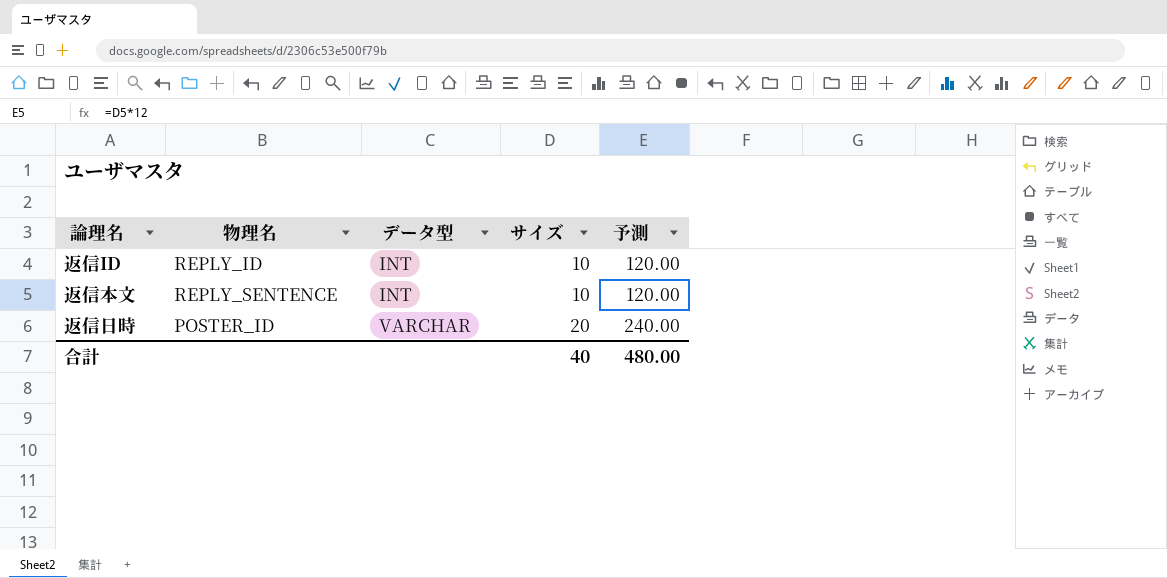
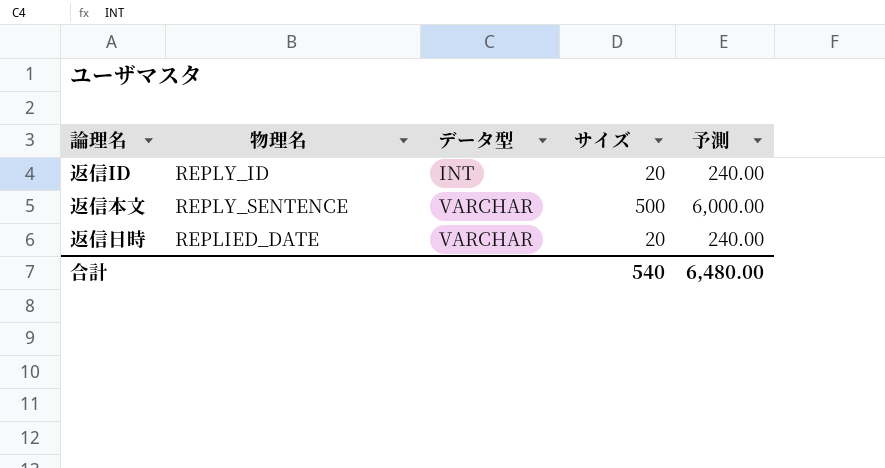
返信ID | サイズ: 10 -> 20
返信ID | 予測: 120.00 -> 240.00
返信本文 | データ型: INT -> VARCHAR
返信本文 | サイズ: 10 -> 500
返信本文 | 予測: 120.00 -> 6,000.00
返信日時 | 物理名: POSTER_ID -> REPLIED_DATE
合計 | サイズ: 40 -> 540
合計 | 予測: 480.00 -> 6,480.00

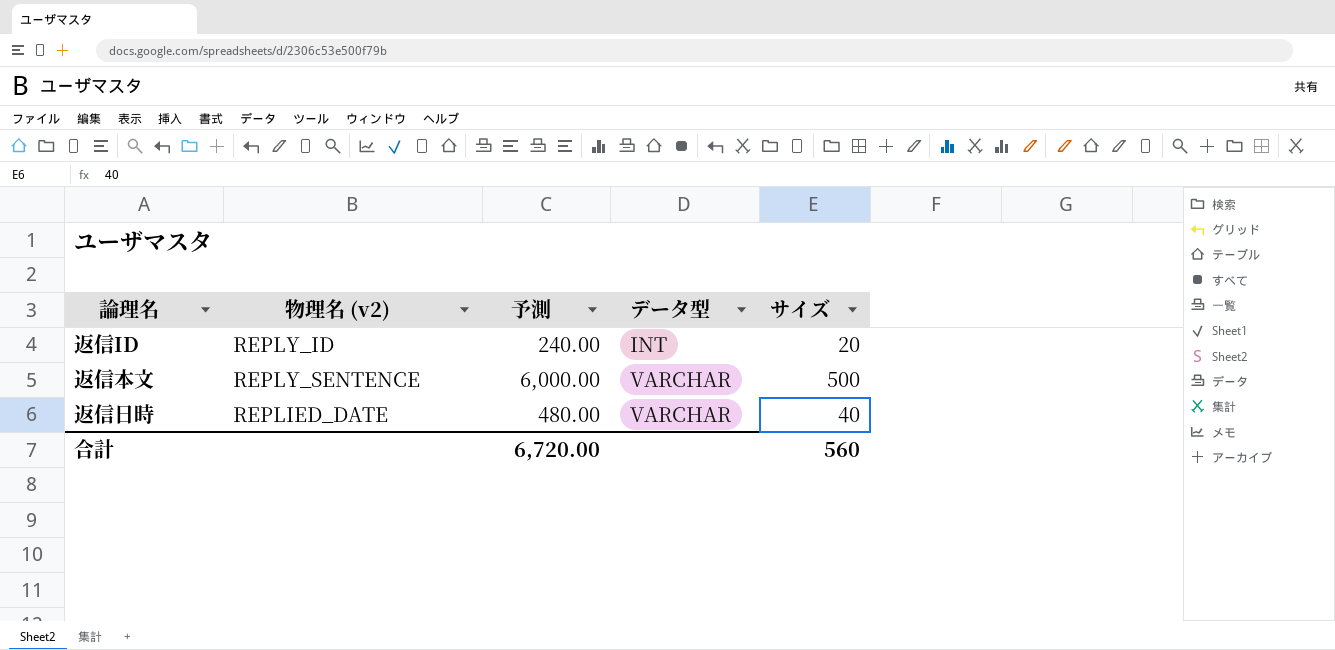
column name: 物理名 -> 物理名 (v2)
column 予測 | position: 5 -> 3
返信日時 | 予測: 240.00 -> 480.00
返信日時 | サイズ: 20 -> 40
合計 | 予測: 6,480.00 -> 6,720.00
合計 | サイズ: 540 -> 560

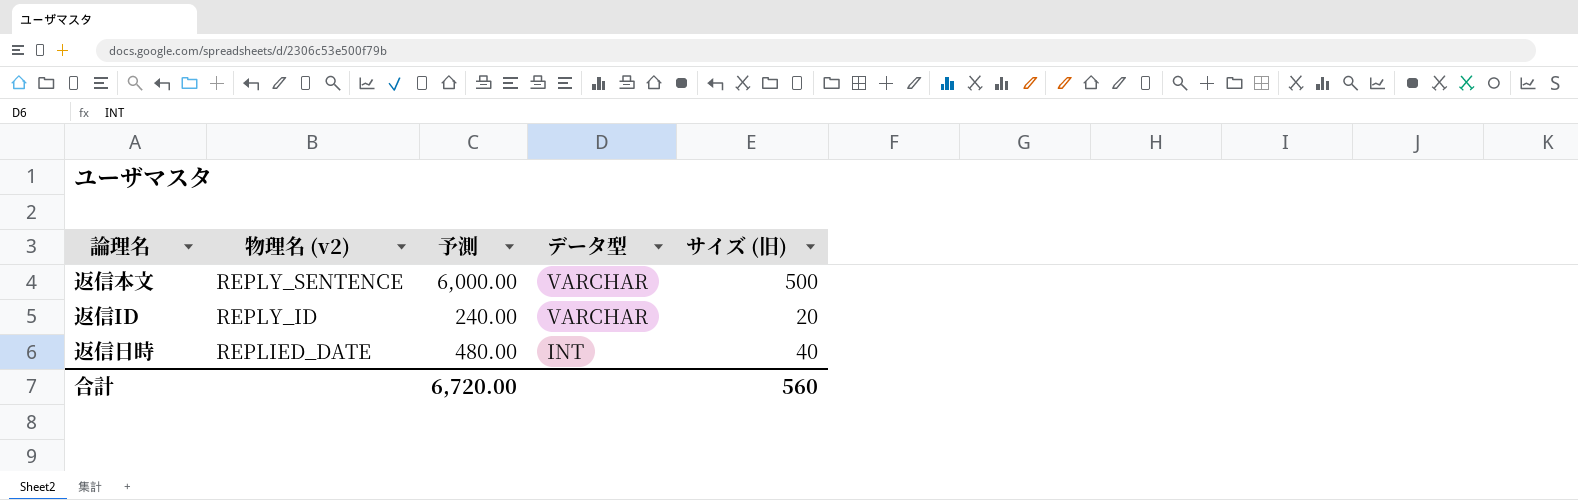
row order: データ型 ascending -> 物理名 (v2) descending
column name: サイズ -> サイズ (旧)
返信ID | データ型: INT -> VARCHAR
返信日時 | データ型: VARCHAR -> INT

